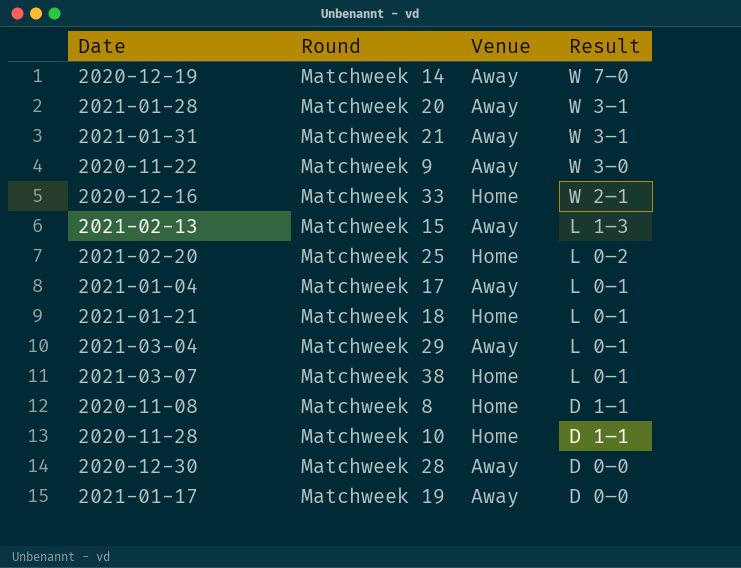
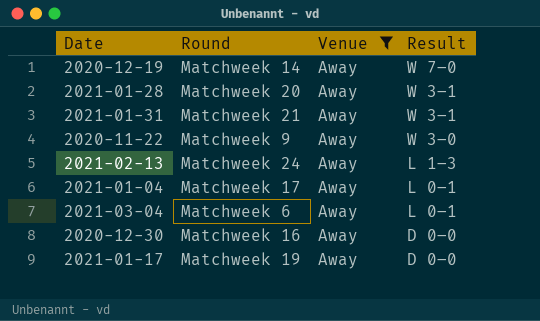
filter: none -> Venue = Away
2021-02-13 | Round: Matchweek 15 -> Matchweek 24
2021-03-04 | Round: Matchweek 29 -> Matchweek 6
2020-12-30 | Round: Matchweek 28 -> Matchweek 16

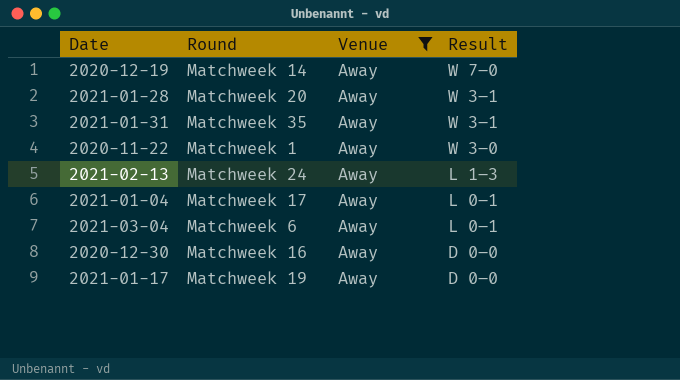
2021-01-31 | Round: Matchweek 21 -> Matchweek 35
2020-11-22 | Round: Matchweek 9 -> Matchweek 1

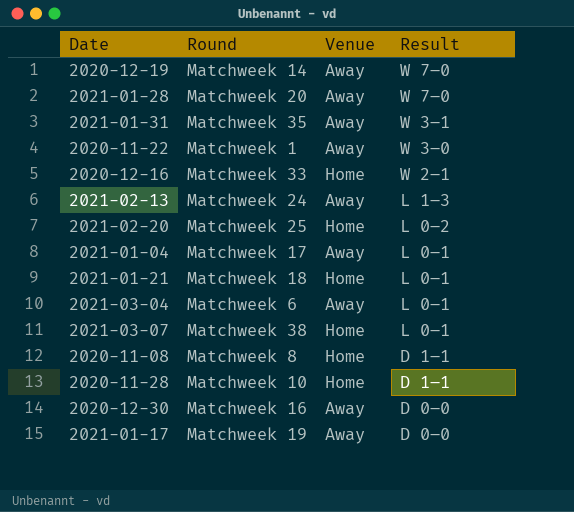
filter: Venue = Away -> none
2021-01-28 | Result: W 3–1 -> W 7–0

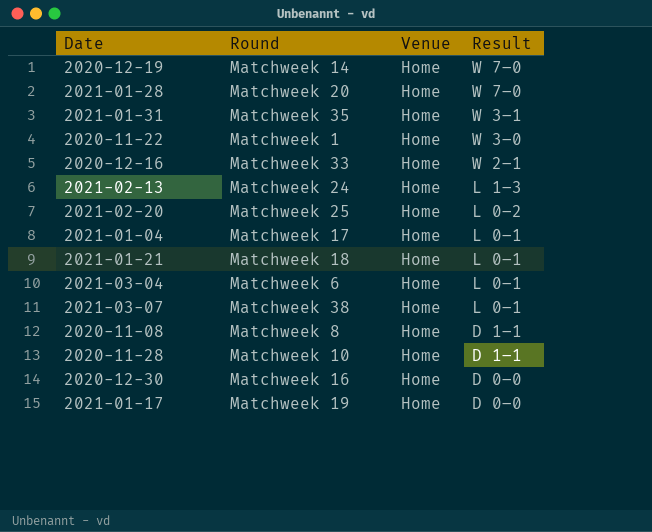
2020-12-19 | Venue: Away -> Home
2021-01-28 | Venue: Away -> Home
2021-01-31 | Venue: Away -> Home
2020-11-22 | Venue: Away -> Home
2021-02-13 | Venue: Away -> Home
2021-01-04 | Venue: Away -> Home
2021-03-04 | Venue: Away -> Home
2020-12-30 | Venue: Away -> Home
2021-01-17 | Venue: Away -> Home

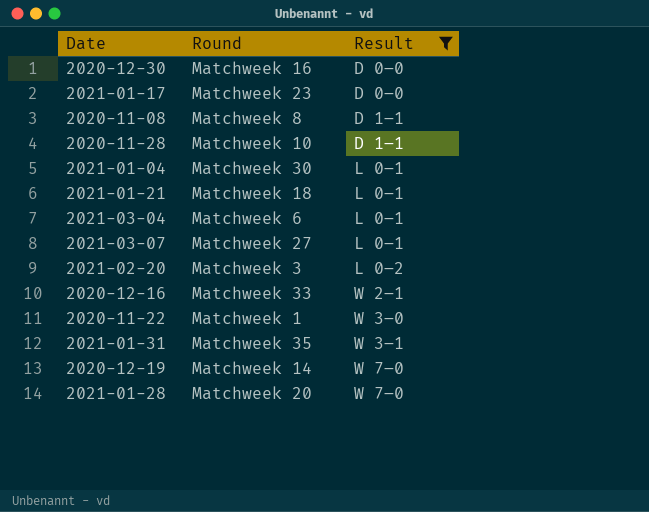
filter: none -> Result != L 1–3
row order: Result descending -> Result ascending
column Venue | position: 3 -> none
2021-01-17 | Round: Matchweek 19 -> Matchweek 23
2021-01-04 | Round: Matchweek 17 -> Matchweek 30
2021-03-07 | Round: Matchweek 38 -> Matchweek 27
2021-02-20 | Round: Matchweek 25 -> Matchweek 3

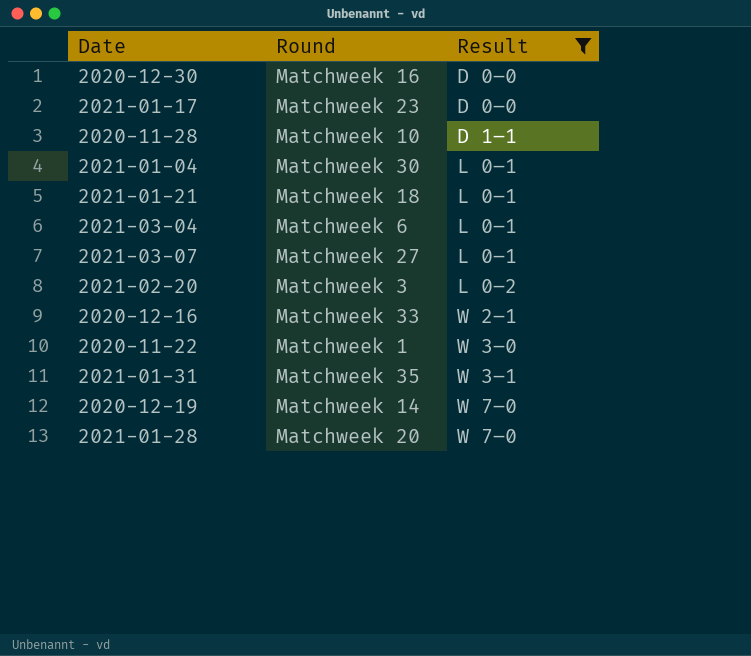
row 2020-11-08: Matchweek 8 | D 1–1 -> none

